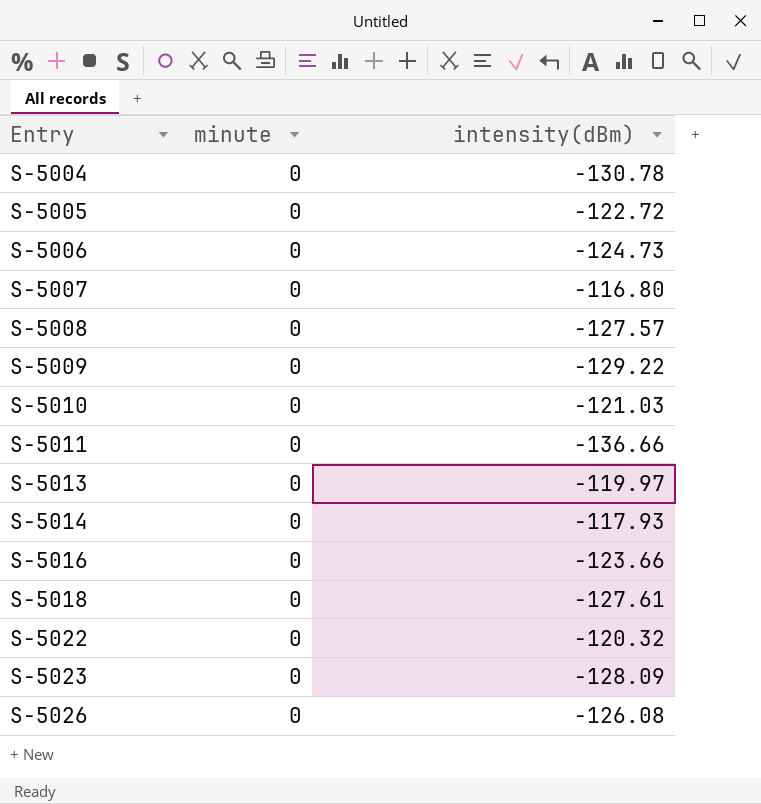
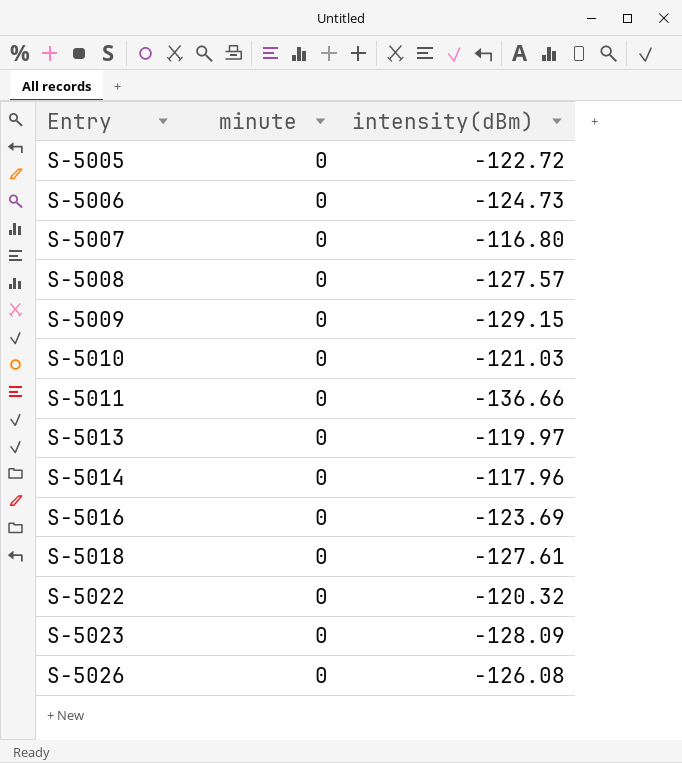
row S-5004: 0 | -130.78 -> none
S-5009 | intensity(dBm): -129.22 -> -129.15
S-5014 | intensity(dBm): -117.93 -> -117.96
S-5016 | intensity(dBm): -123.66 -> -123.69

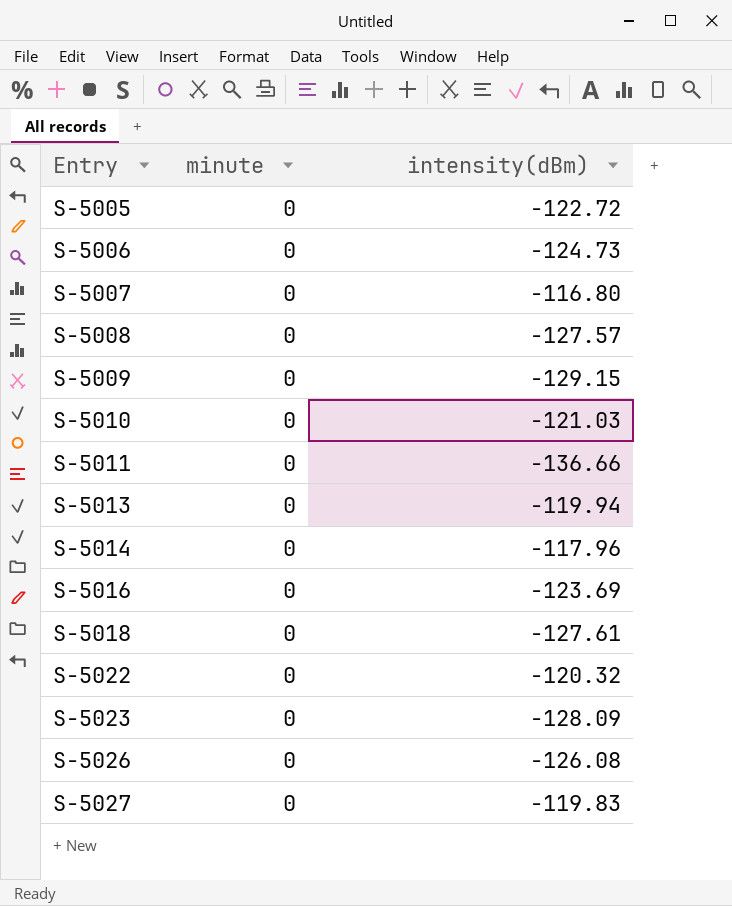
S-5013 | intensity(dBm): -119.97 -> -119.94
row S-5027: none -> 0 | -119.83

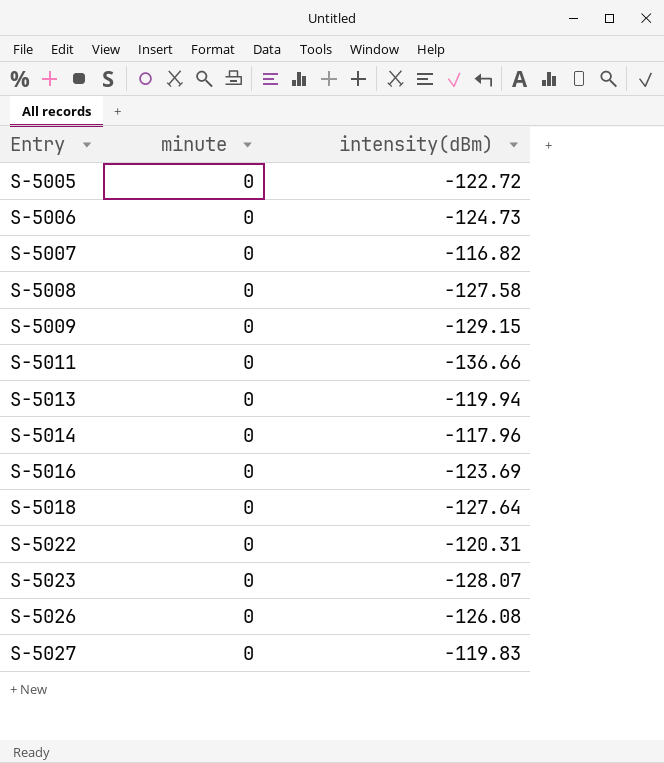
row S-5010: 0 | -121.03 -> none
S-5007 | intensity(dBm): -116.80 -> -116.82
S-5008 | intensity(dBm): -127.57 -> -127.58
S-5018 | intensity(dBm): -127.61 -> -127.64
S-5022 | intensity(dBm): -120.32 -> -120.31
S-5023 | intensity(dBm): -128.09 -> -128.07

